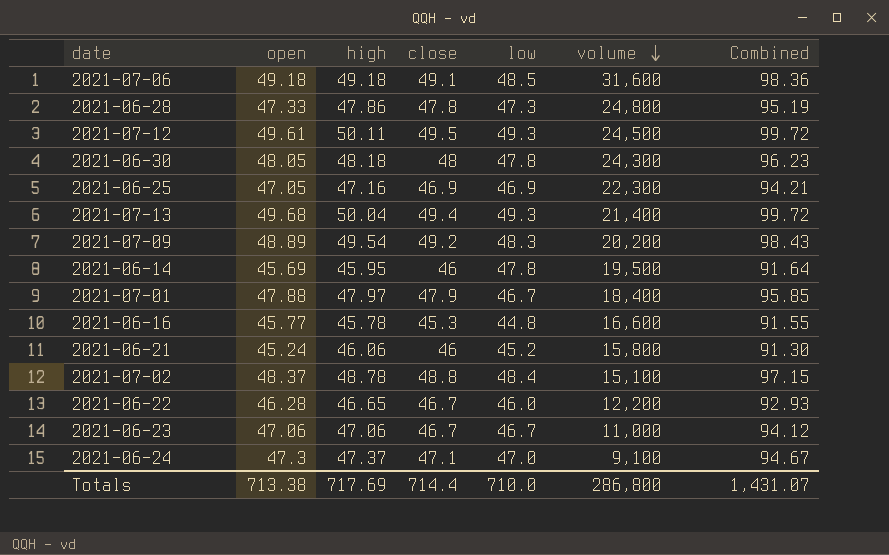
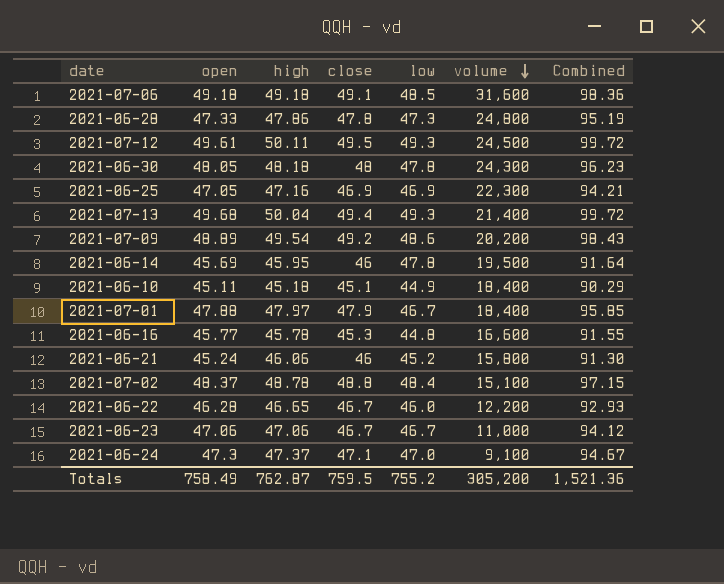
2021-07-09 | low: 48.3 -> 48.6
row 2021-06-10: none -> 45.11 | 45.18 | 45.1 | 44.9 | 18,400 | 90.29
Totals | open: 713.38 -> 758.49
Totals | high: 717.69 -> 762.87
Totals | close: 714.4 -> 759.5
Totals | low: 710.0 -> 755.2
Totals | volume: 286,800 -> 305,200
Totals | Combined: 1,431.07 -> 1,521.36

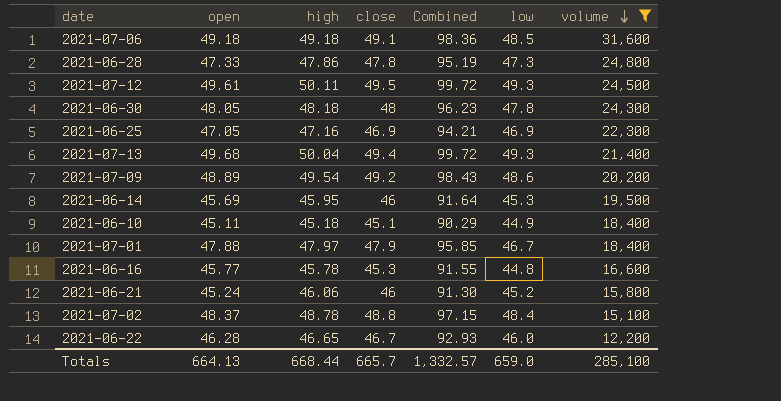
filter: none -> volume >= 12,200
column Combined | position: 7 -> 5
2021-06-14 | low: 47.8 -> 45.3
Totals | open: 758.49 -> 664.13
Totals | high: 762.87 -> 668.44
Totals | close: 759.5 -> 665.7
Totals | Combined: 1,521.36 -> 1,332.57
Totals | low: 755.2 -> 659.0
Totals | volume: 305,200 -> 285,100

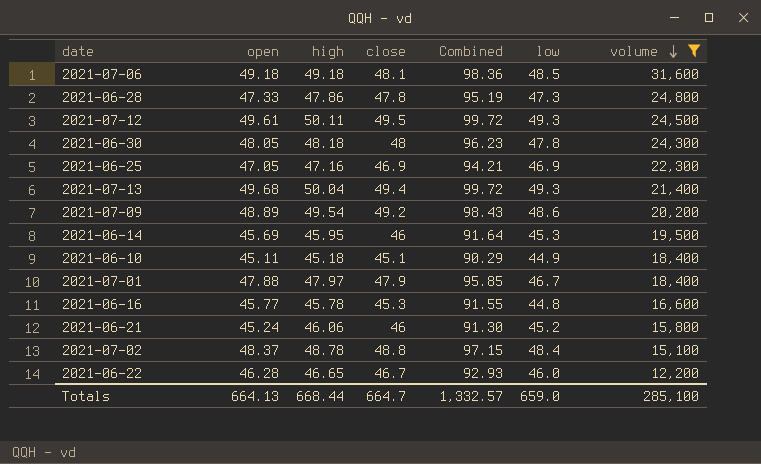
2021-07-06 | close: 49.1 -> 48.1
Totals | close: 665.7 -> 664.7

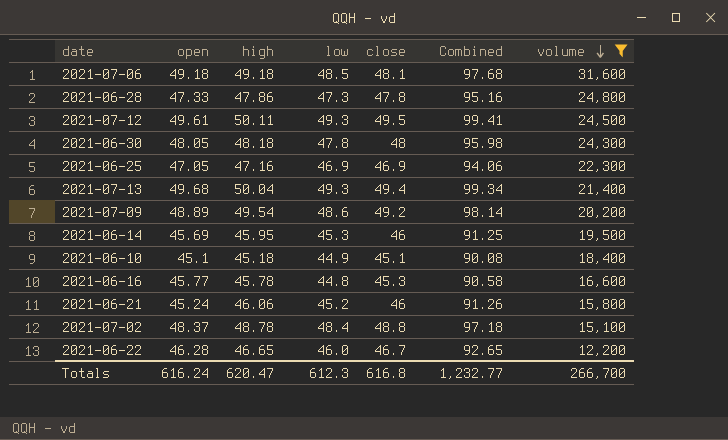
column low | position: 6 -> 4
column Combined | formula: [open] + [high] -> [high] + [low]
row 2021-07-01: 47.88 | 47.97 | 47.9 | 95.85 | 46.7 | 18,400 -> none
2021-06-10 | open: 45.11 -> 45.1
Totals | open: 664.13 -> 616.24
Totals | high: 668.44 -> 620.47
Totals | low: 659.0 -> 612.3
Totals | close: 664.7 -> 616.8
Totals | Combined: 1,332.57 -> 1,232.77
Totals | volume: 285,100 -> 266,700

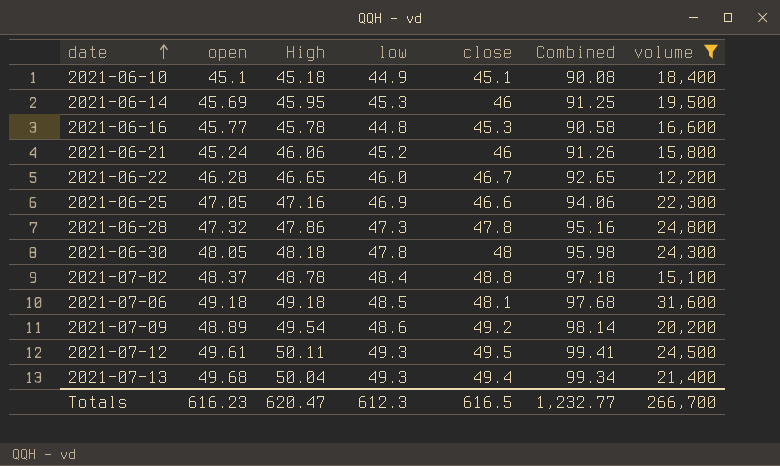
row order: volume descending -> date ascending
column name: high -> High
2021-06-25 | close: 46.9 -> 46.6
2021-06-28 | open: 47.33 -> 47.32
Totals | open: 616.24 -> 616.23
Totals | close: 616.8 -> 616.5

